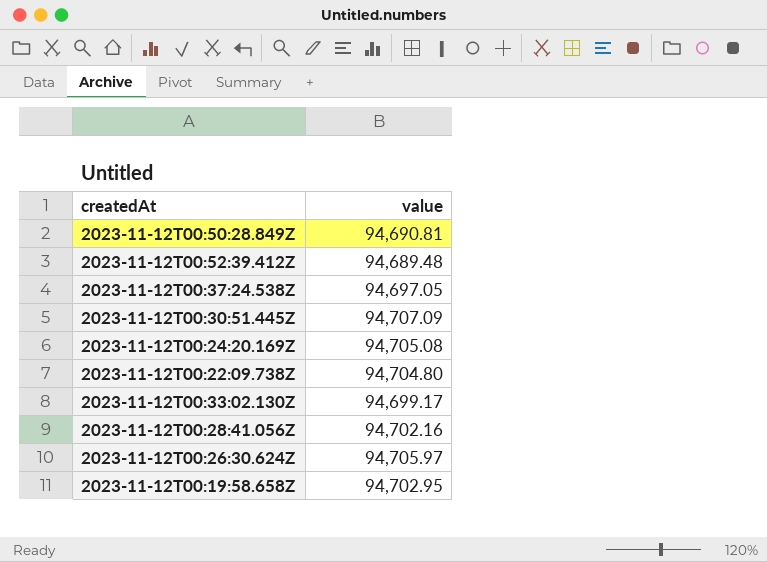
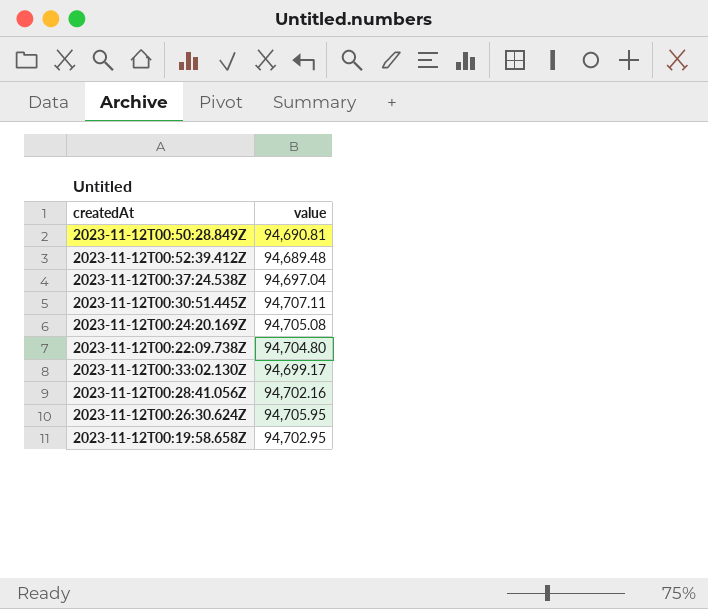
2023-11-12T00:37:24.538Z | value: 94,697.05 -> 94,697.04
2023-11-12T00:30:51.445Z | value: 94,707.09 -> 94,707.11
2023-11-12T00:26:30.624Z | value: 94,705.97 -> 94,705.95

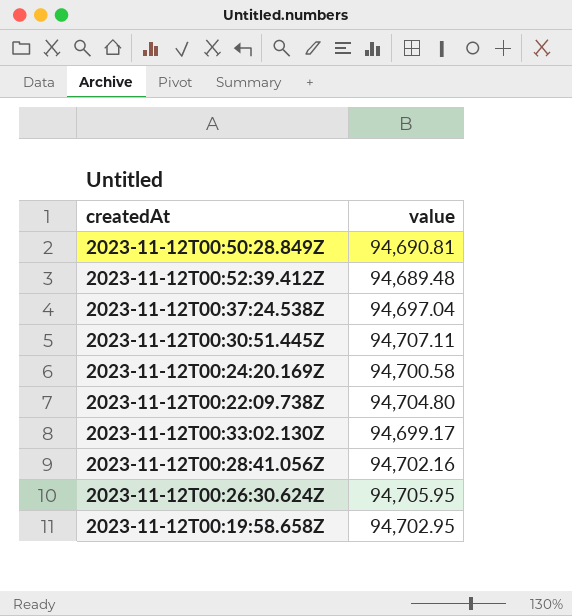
2023-11-12T00:24:20.169Z | value: 94,705.08 -> 94,700.58

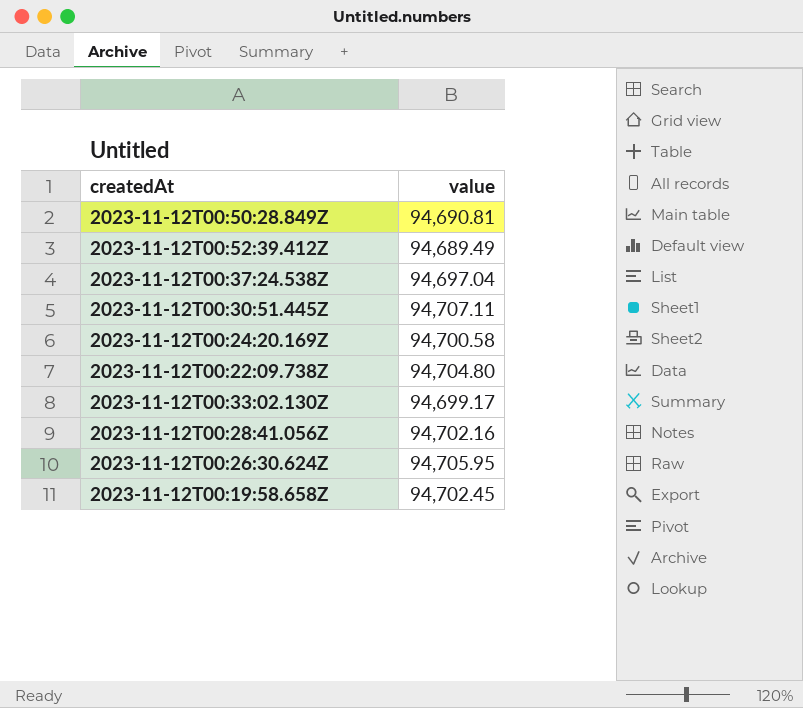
2023-11-12T00:52:39.412Z | value: 94,689.48 -> 94,689.49
2023-11-12T00:19:58.658Z | value: 94,702.95 -> 94,702.45

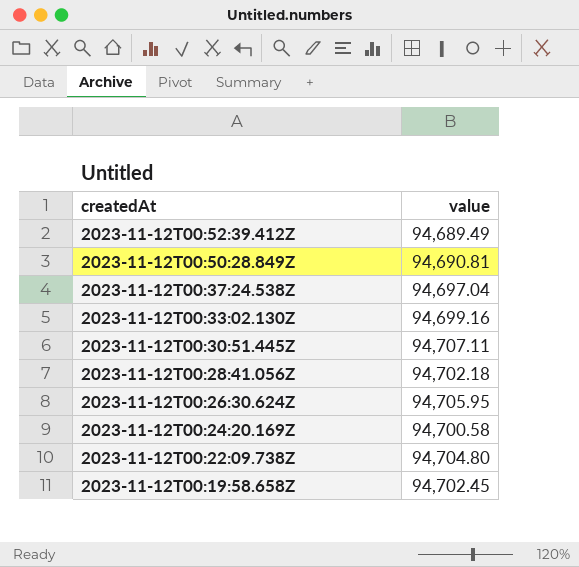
row order: none -> createdAt descending
2023-11-12T00:33:02.130Z | value: 94,699.17 -> 94,699.16
2023-11-12T00:28:41.056Z | value: 94,702.16 -> 94,702.18

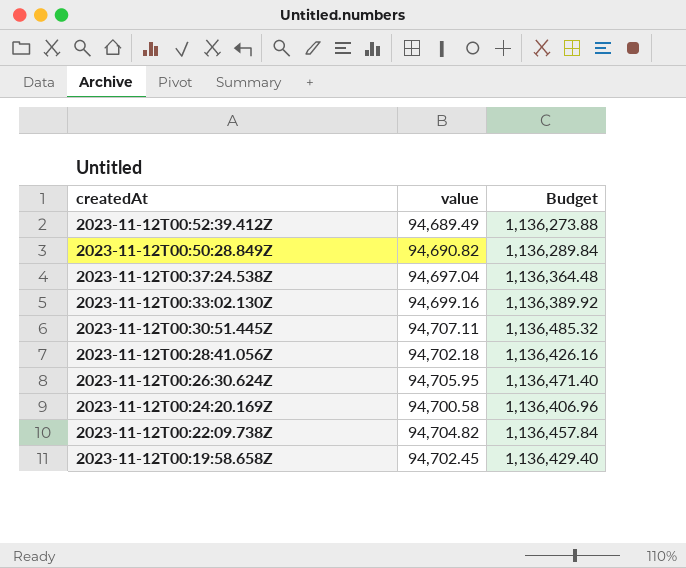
column Budget | formula: none -> [value] * 12
2023-11-12T00:50:28.849Z | value: 94,690.81 -> 94,690.82
2023-11-12T00:22:09.738Z | value: 94,704.80 -> 94,704.82

